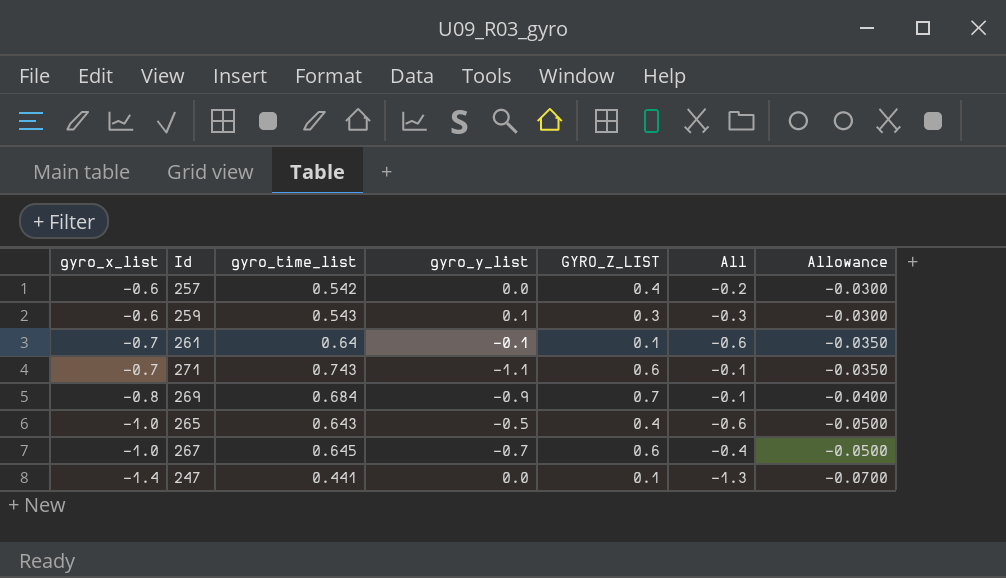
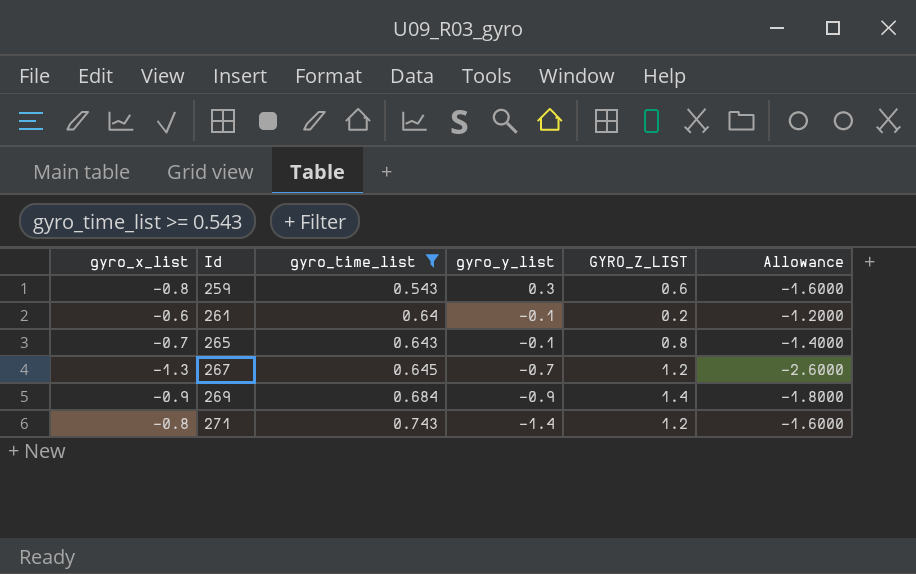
filter: none -> gyro_time_list >= 0.543
row order: gyro_x_list descending -> Id ascending
column All | formula: [gyro_x_list] + [GYRO_Z_LIST] -> none
column Allowance | formula: [gyro_x_list] * 0.05 -> [gyro_x_list] * 2
259 | gyro_x_list: -0.6 -> -0.8
259 | gyro_y_list: 0.1 -> 0.3
259 | GYRO_Z_LIST: 0.3 -> 0.6
261 | gyro_x_list: -0.7 -> -0.6
261 | GYRO_Z_LIST: 0.1 -> 0.2
265 | gyro_x_list: -1.0 -> -0.7
265 | gyro_y_list: -0.5 -> -0.1
265 | GYRO_Z_LIST: 0.4 -> 0.8
267 | gyro_x_list: -1.0 -> -1.3
267 | GYRO_Z_LIST: 0.6 -> 1.2
269 | gyro_x_list: -0.8 -> -0.9
269 | GYRO_Z_LIST: 0.7 -> 1.4
271 | gyro_x_list: -0.7 -> -0.8
271 | gyro_y_list: -1.1 -> -1.4
271 | GYRO_Z_LIST: 0.6 -> 1.2

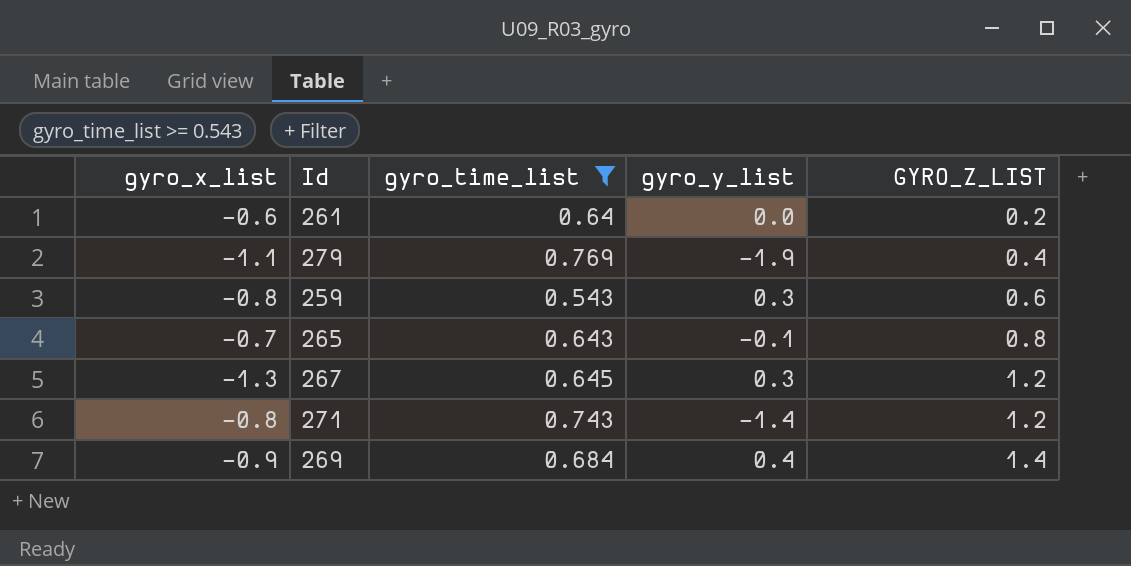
row order: Id ascending -> GYRO_Z_LIST ascending
column Allowance | formula: [gyro_x_list] * 2 -> none
261 | gyro_y_list: -0.1 -> 0.0
row 279: none -> -1.1 | 0.769 | -1.9 | 0.4
267 | gyro_y_list: -0.7 -> 0.3
269 | gyro_y_list: -0.9 -> 0.4

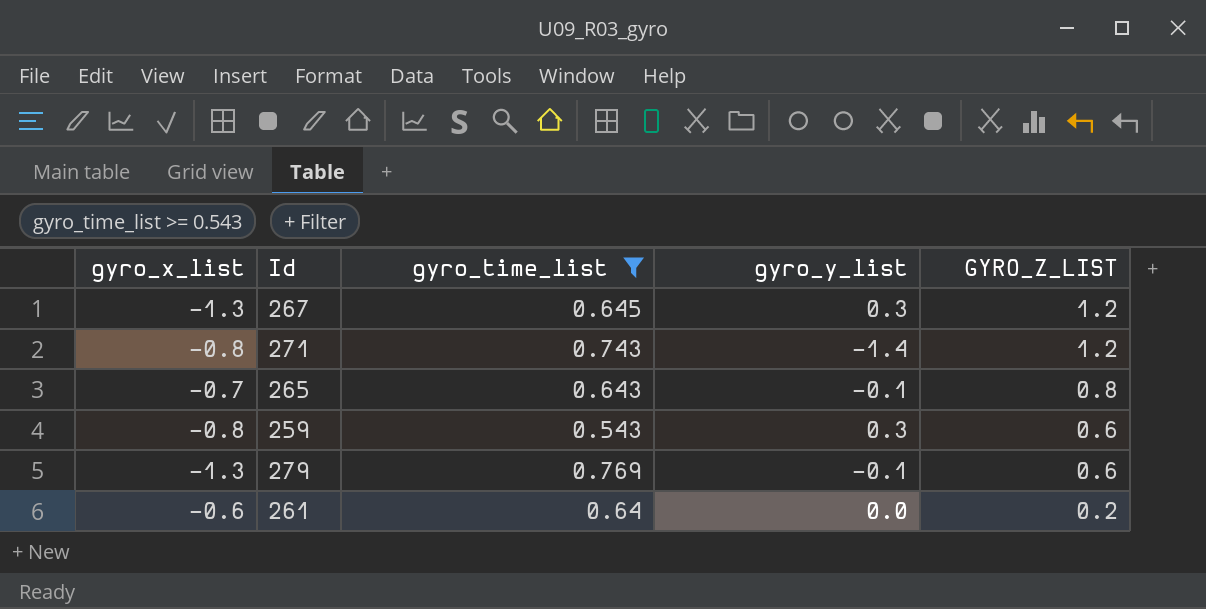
row order: GYRO_Z_LIST ascending -> GYRO_Z_LIST descending
row 269: -0.9 | 0.684 | 0.4 | 1.4 -> none
279 | gyro_x_list: -1.1 -> -1.3
279 | gyro_y_list: -1.9 -> -0.1
279 | GYRO_Z_LIST: 0.4 -> 0.6

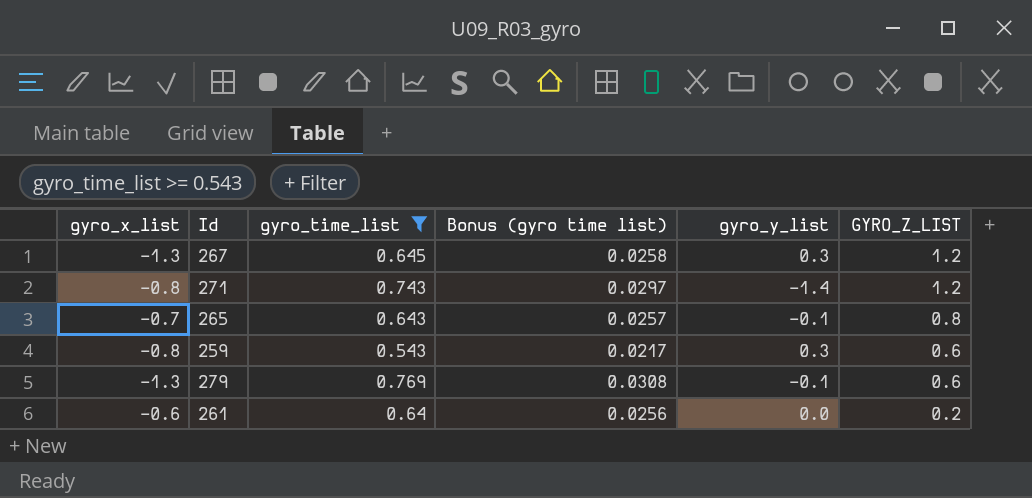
column Bonus (gyro time list) | formula: none -> [gyro_time_list] * 0.04

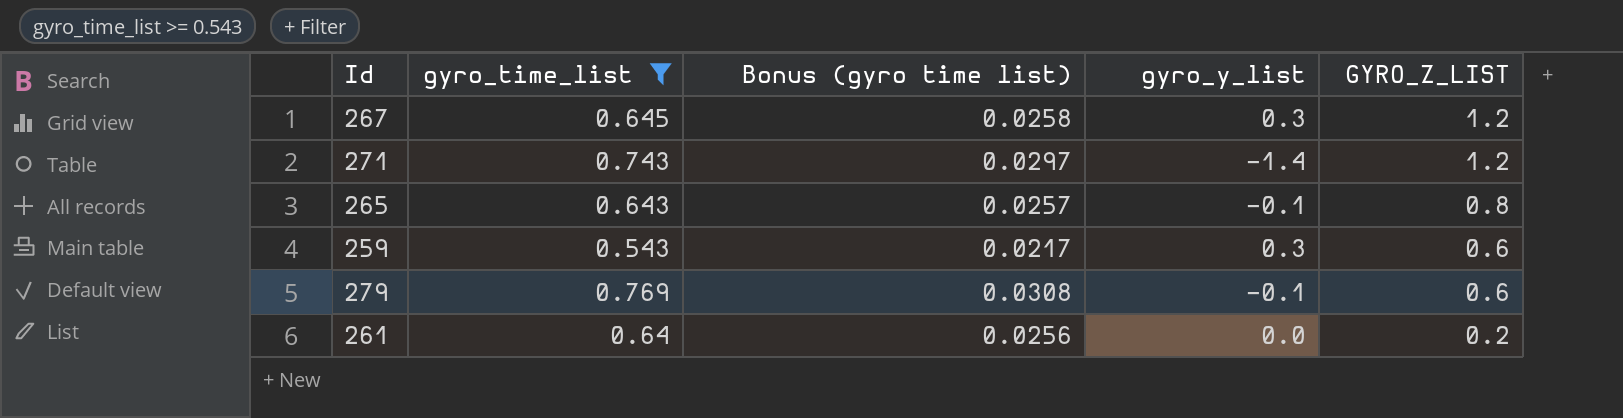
column gyro_x_list | position: 1 -> none

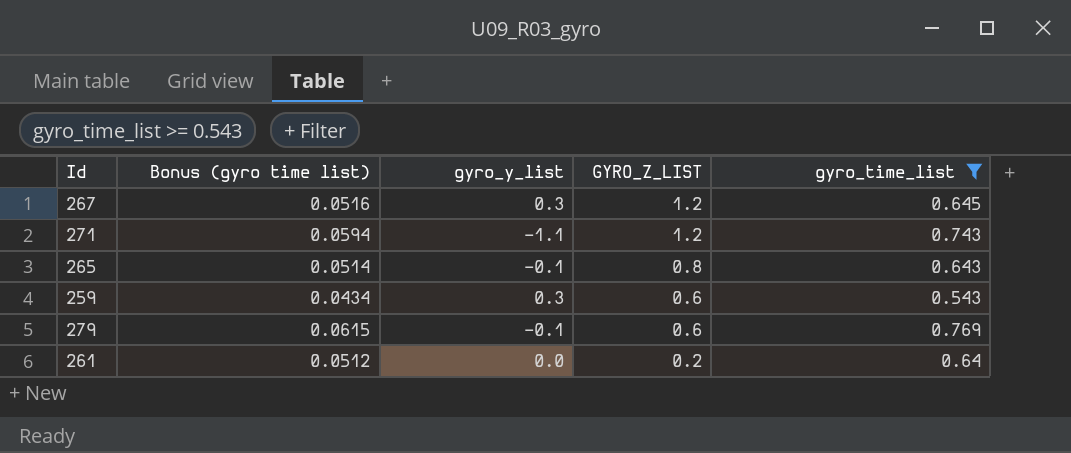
column Bonus (gyro time list) | formula: [gyro_time_list] * 0.04 -> [gyro_time_list] * 0.08
column gyro_time_list | position: 2 -> 5
271 | gyro_y_list: -1.4 -> -1.1

